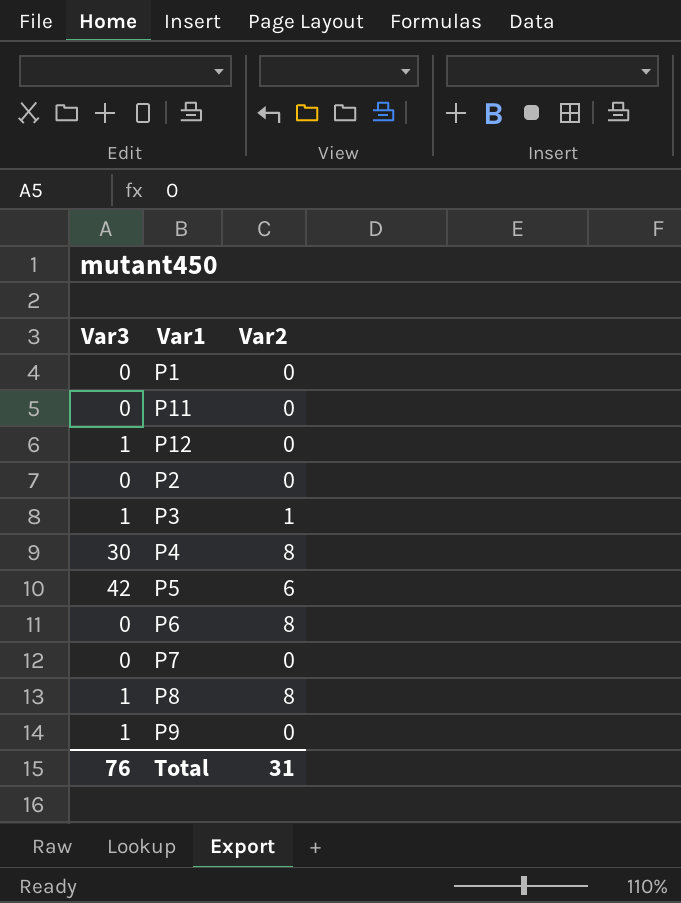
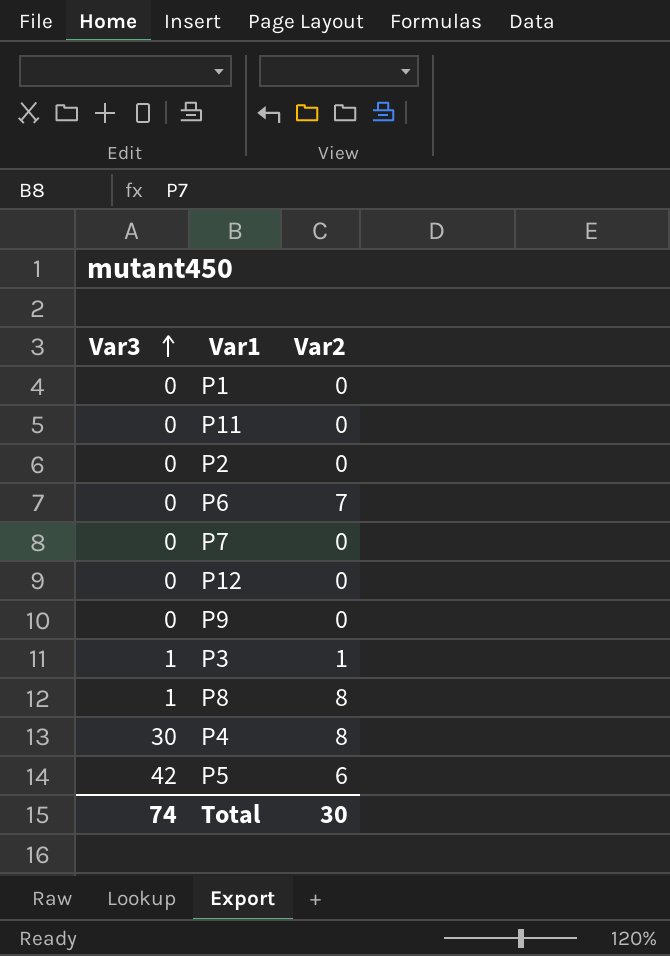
row order: none -> Var3 ascending
P6 | Var2: 8 -> 7
P12 | Var3: 1 -> 0
P9 | Var3: 1 -> 0
Total | Var3: 76 -> 74
Total | Var2: 31 -> 30

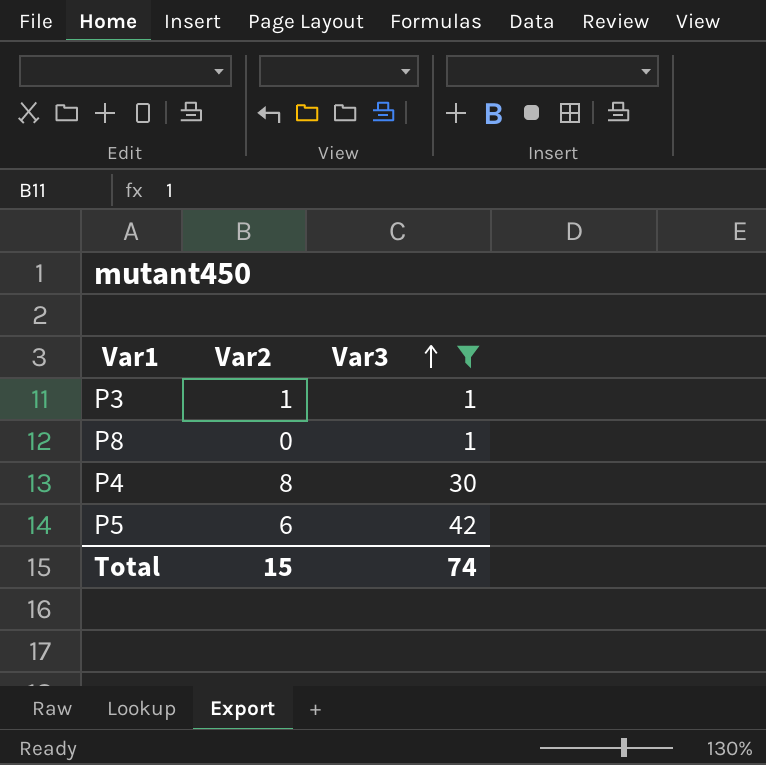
filter: none -> Var3 != 0
column Var3 | position: 1 -> 3
P8 | Var2: 8 -> 0
Total | Var2: 30 -> 15

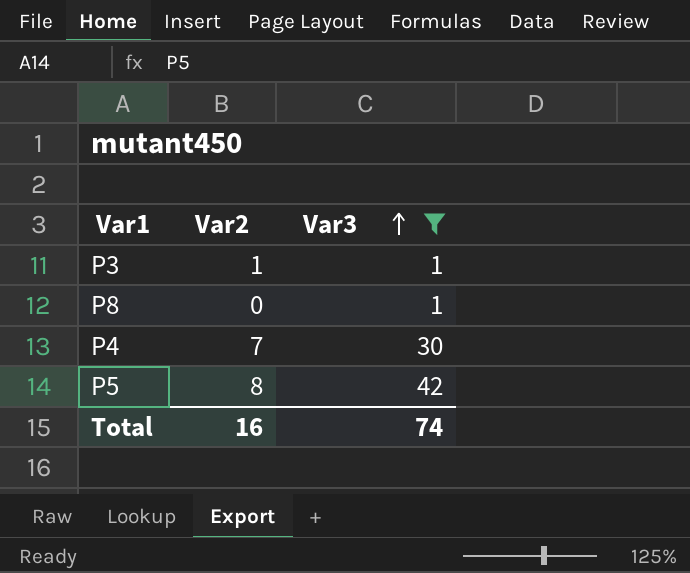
P4 | Var2: 8 -> 7
P5 | Var2: 6 -> 8
Total | Var2: 15 -> 16

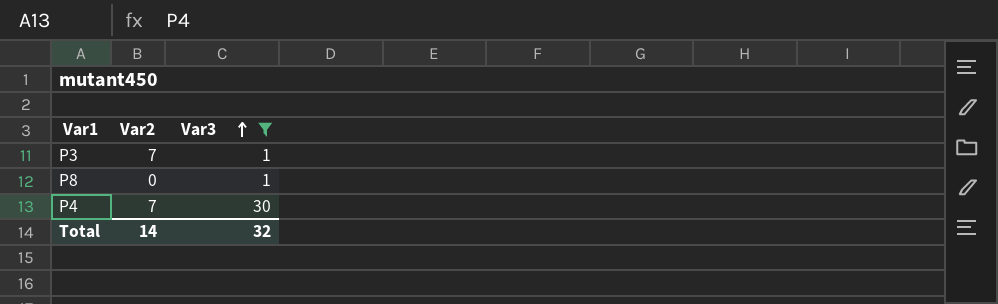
row P5: 8 | 42 -> none
P3 | Var2: 1 -> 7
Total | Var2: 16 -> 14
Total | Var3: 74 -> 32

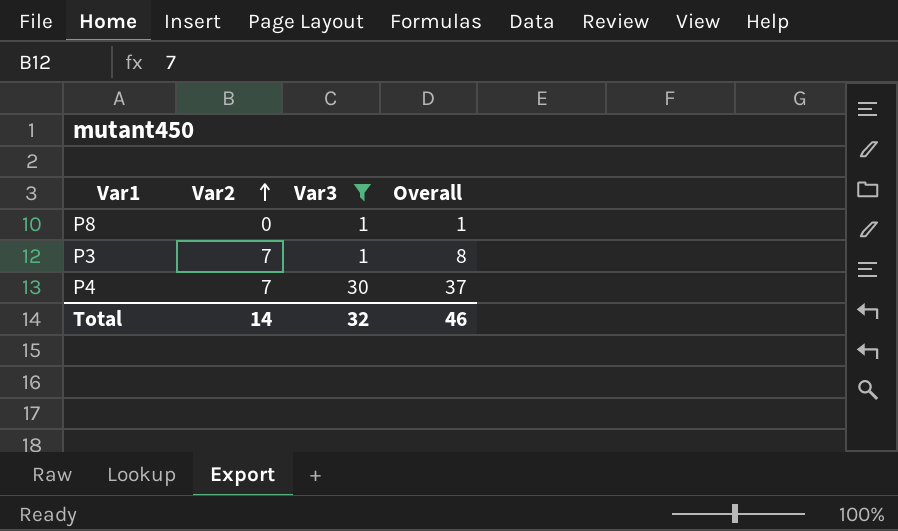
row order: Var3 ascending -> Var2 ascending
column Overall | formula: none -> [Var2] + [Var3]

